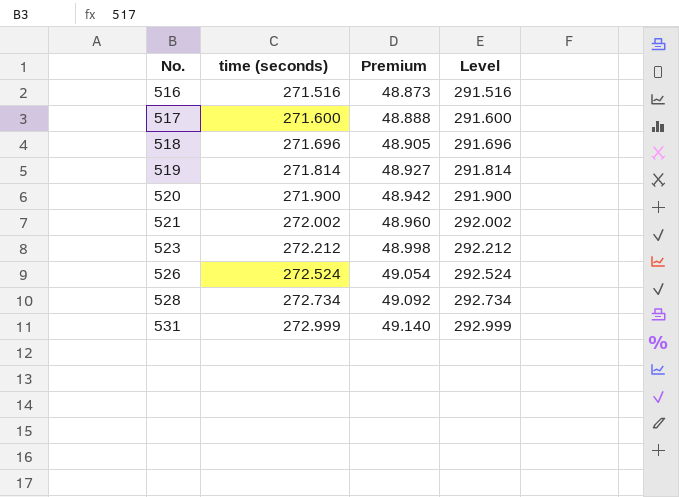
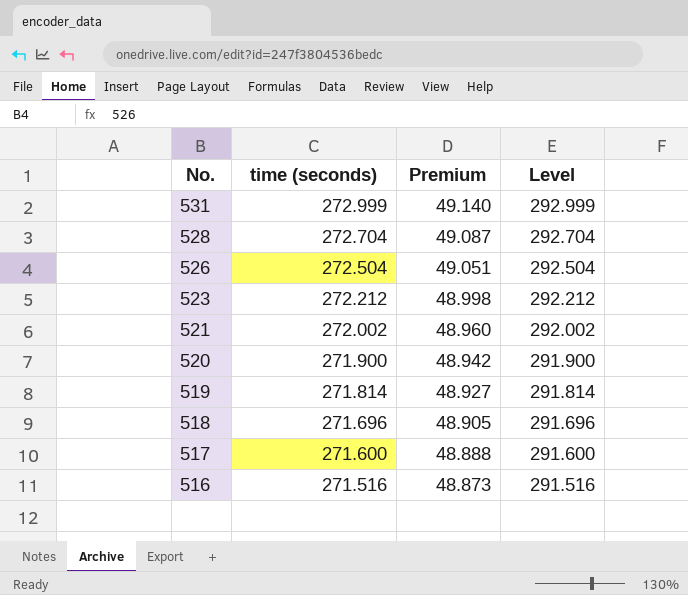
row order: No. ascending -> No. descending
528 | time (seconds): 272.734 -> 272.704
528 | Premium: 49.092 -> 49.087
528 | Level: 292.734 -> 292.704
526 | time (seconds): 272.524 -> 272.504
526 | Premium: 49.054 -> 49.051
526 | Level: 292.524 -> 292.504

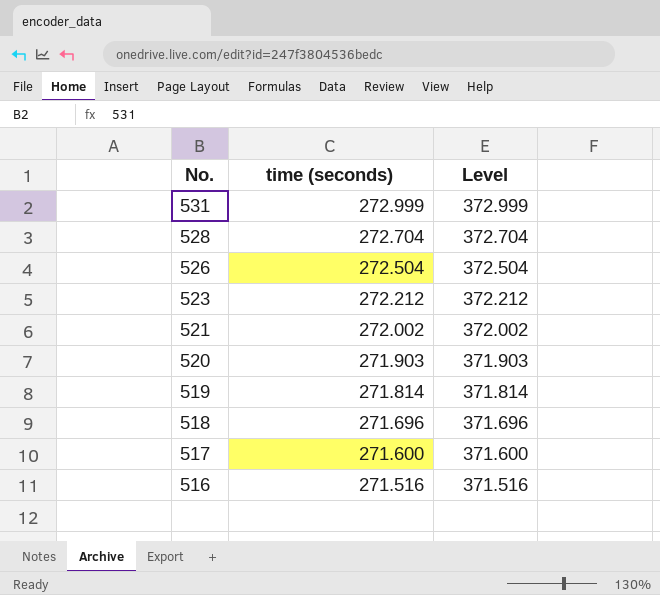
column Premium | formula: [time (seconds)] * 0.18 -> none
column Level | formula: [time (seconds)] + 20 -> [time (seconds)] + 100
520 | time (seconds): 271.900 -> 271.903

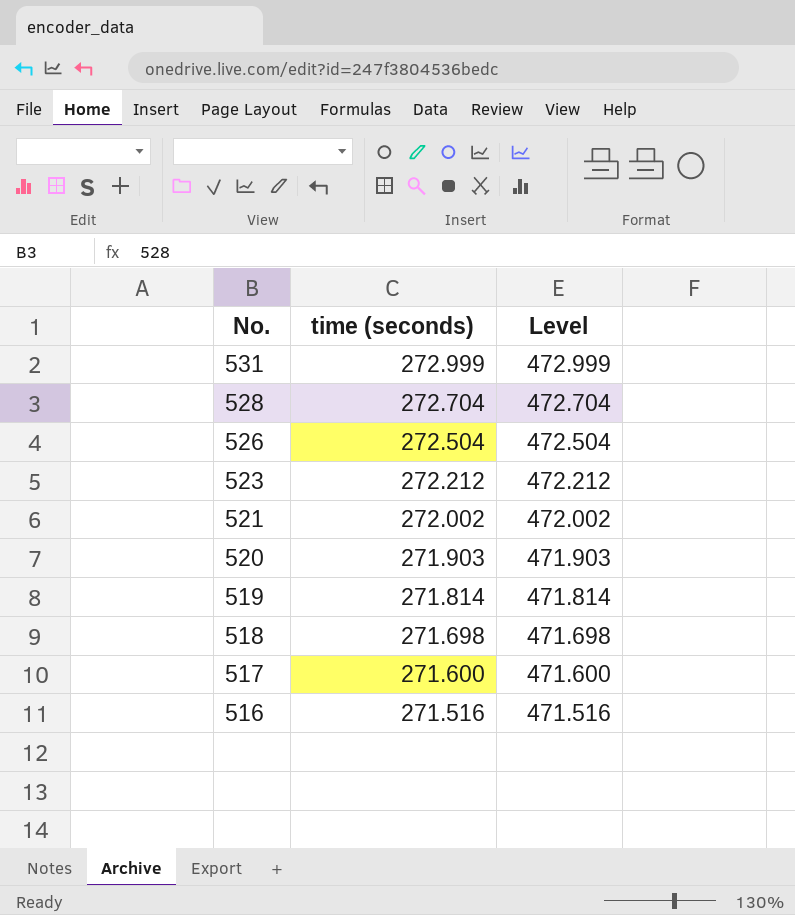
column Level | formula: [time (seconds)] + 100 -> [time (seconds)] + 200
518 | time (seconds): 271.696 -> 271.698

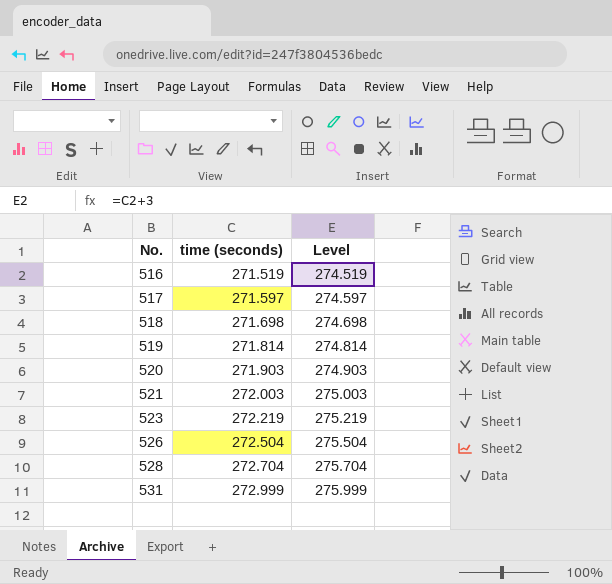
row order: No. descending -> No. ascending
column Level | formula: [time (seconds)] + 200 -> [time (seconds)] + 3
516 | time (seconds): 271.516 -> 271.519
517 | time (seconds): 271.600 -> 271.597
521 | time (seconds): 272.002 -> 272.003
523 | time (seconds): 272.212 -> 272.219

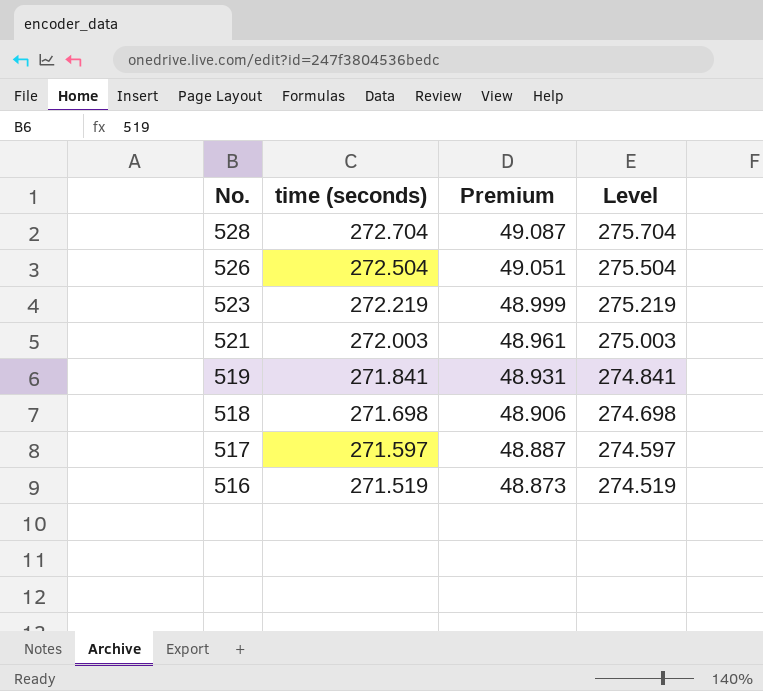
row order: No. ascending -> No. descending
column Premium | formula: none -> [time (seconds)] * 0.18
row 520: 271.903 | 274.903 -> none
row 531: 272.999 | 275.999 -> none
519 | time (seconds): 271.814 -> 271.841
519 | Level: 274.814 -> 274.841

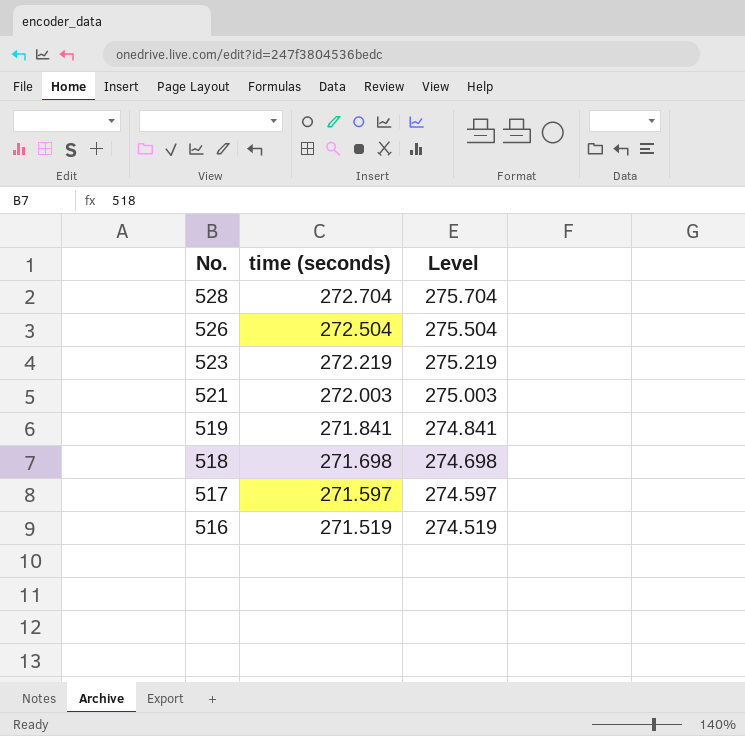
column Premium | formula: [time (seconds)] * 0.18 -> none

